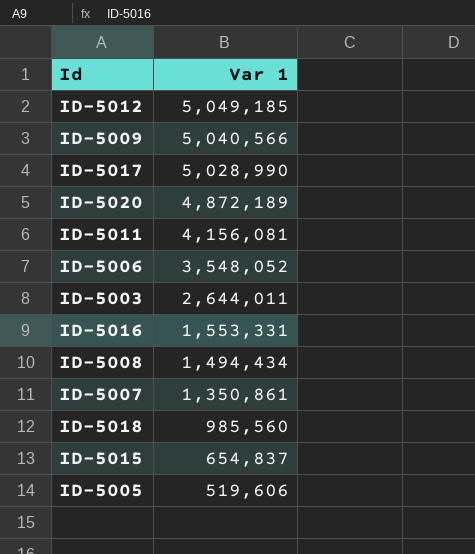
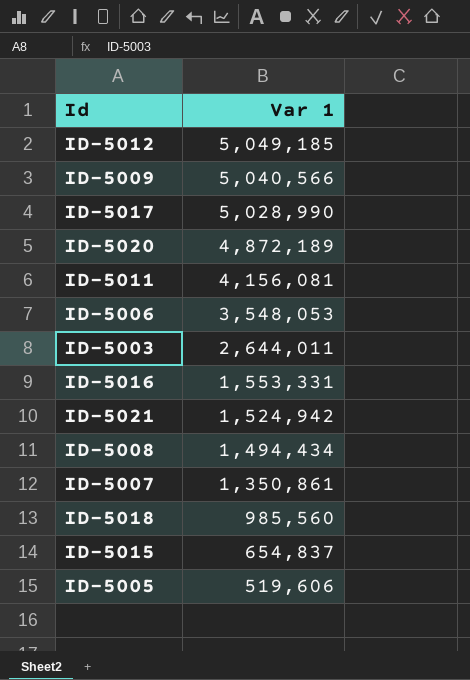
ID-5006 | Var 1: 3,548,052 -> 3,548,053
row ID-5021: none -> 1,524,942

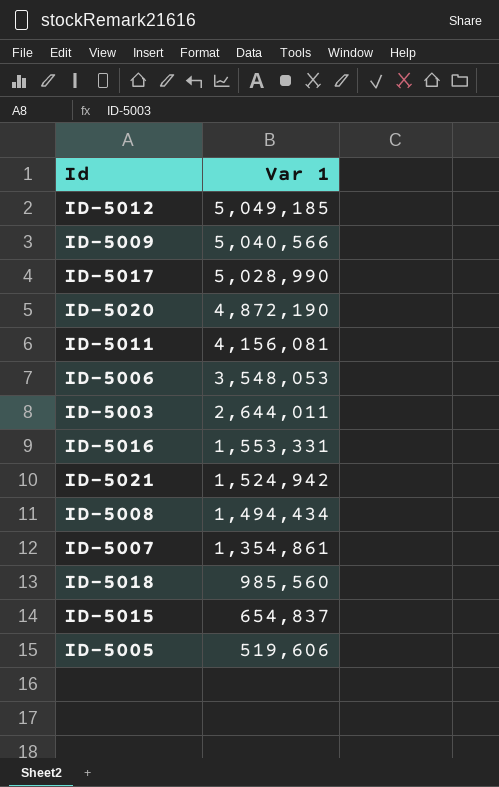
ID-5020 | Var 1: 4,872,189 -> 4,872,190
ID-5007 | Var 1: 1,350,861 -> 1,354,861

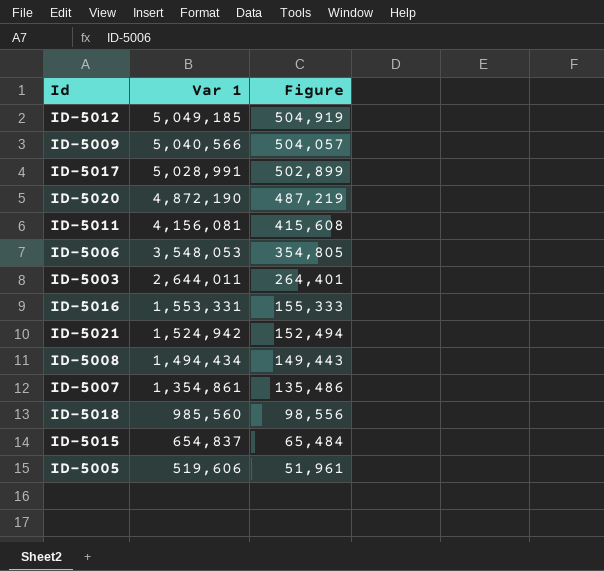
column Figure | formula: none -> [Var 1] * 0.1
ID-5017 | Var 1: 5,028,990 -> 5,028,991

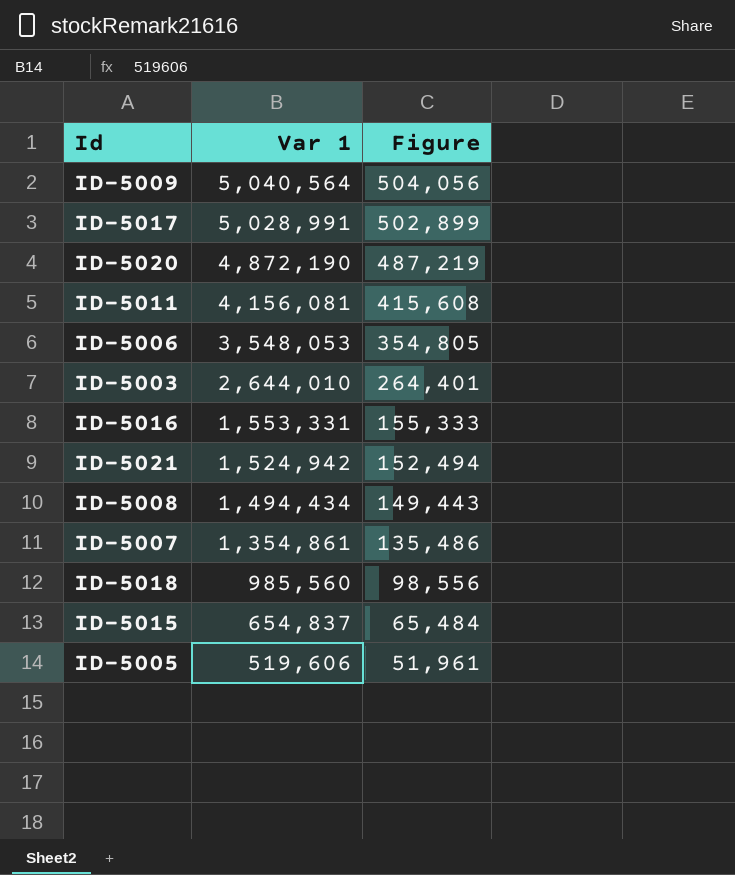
row ID-5012: 5,049,185 | 504,919 -> none
ID-5009 | Var 1: 5,040,566 -> 5,040,564
ID-5009 | Figure: 504,057 -> 504,056
ID-5003 | Var 1: 2,644,011 -> 2,644,010

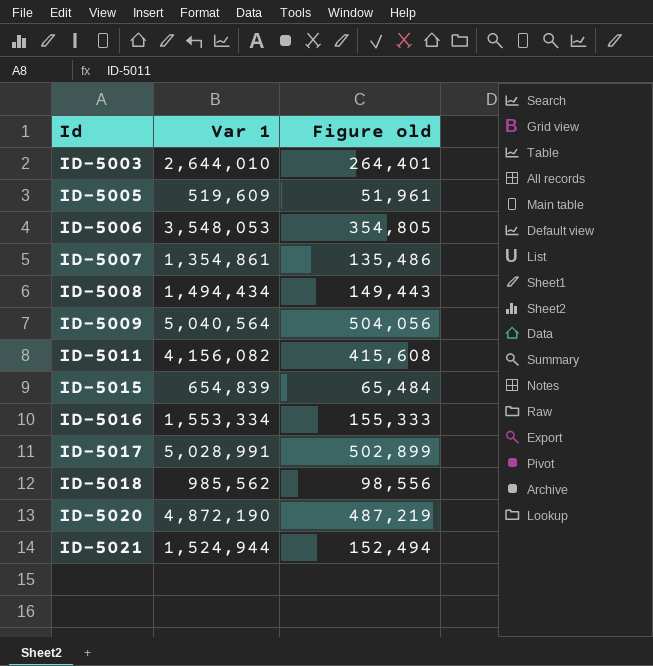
row order: Var 1 descending -> Id ascending
column name: Figure -> Figure old
ID-5005 | Var 1: 519,606 -> 519,609
ID-5011 | Var 1: 4,156,081 -> 4,156,082
ID-5015 | Var 1: 654,837 -> 654,839
ID-5016 | Var 1: 1,553,331 -> 1,553,334
ID-5018 | Var 1: 985,560 -> 985,562
ID-5021 | Var 1: 1,524,942 -> 1,524,944

